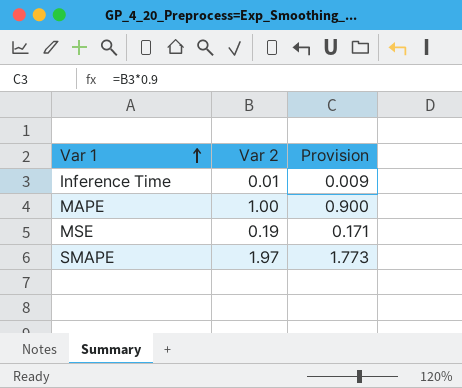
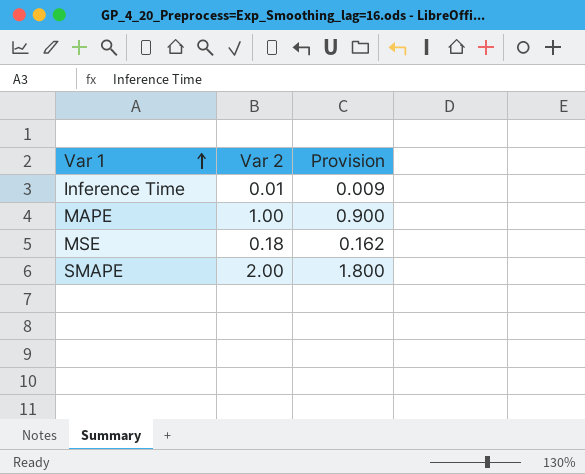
MSE | Var 2: 0.19 -> 0.18
MSE | Provision: 0.171 -> 0.162
SMAPE | Var 2: 1.97 -> 2.00
SMAPE | Provision: 1.773 -> 1.800

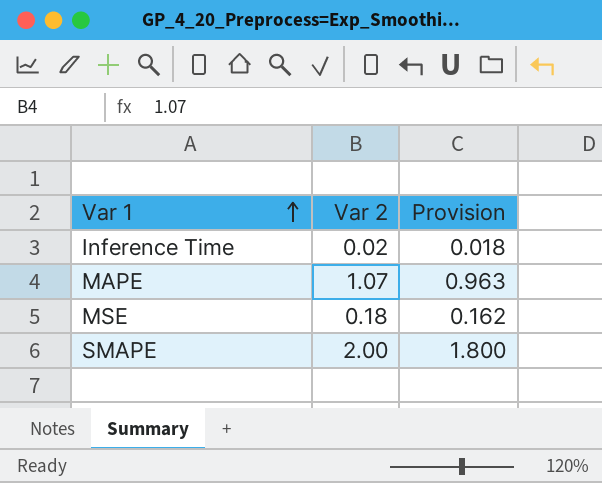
Inference Time | Var 2: 0.01 -> 0.02
Inference Time | Provision: 0.009 -> 0.018
MAPE | Var 2: 1.00 -> 1.07
MAPE | Provision: 0.900 -> 0.963

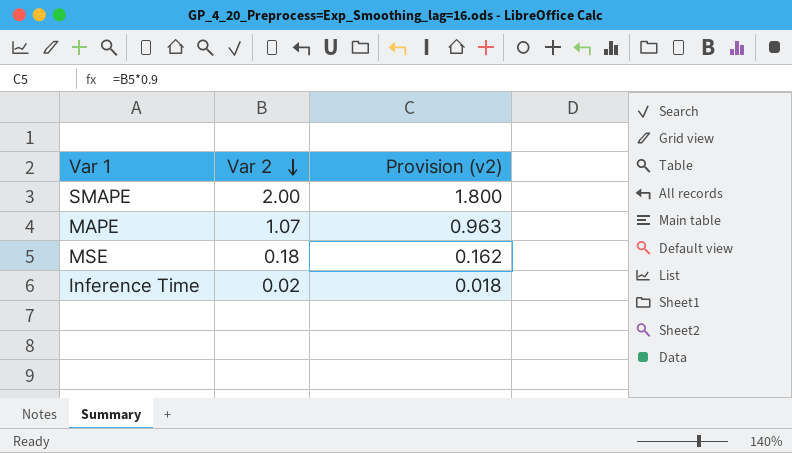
row order: Var 1 ascending -> Var 2 descending
column name: Provision -> Provision (v2)

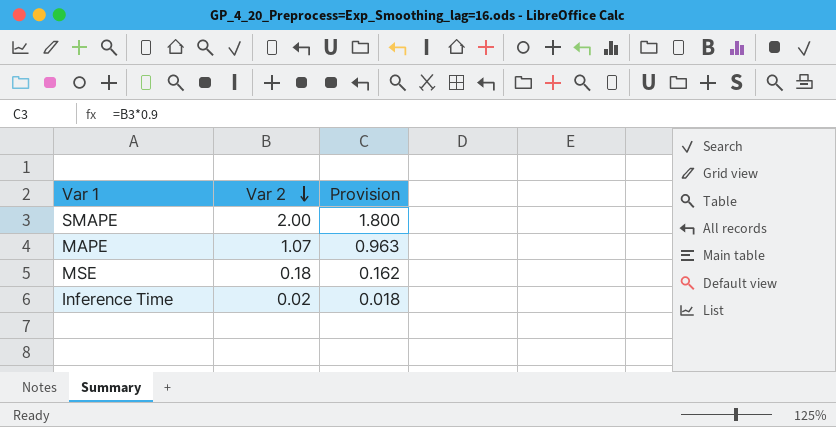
column name: Provision (v2) -> Provision

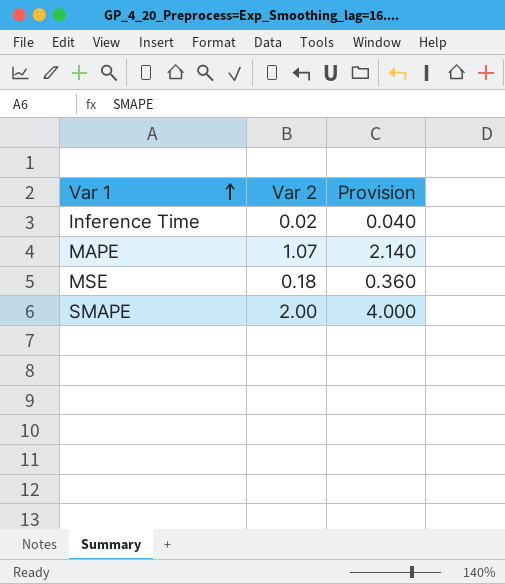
row order: Var 2 descending -> Var 1 ascending
column Provision | formula: [Var 2] * 0.9 -> [Var 2] * 2

